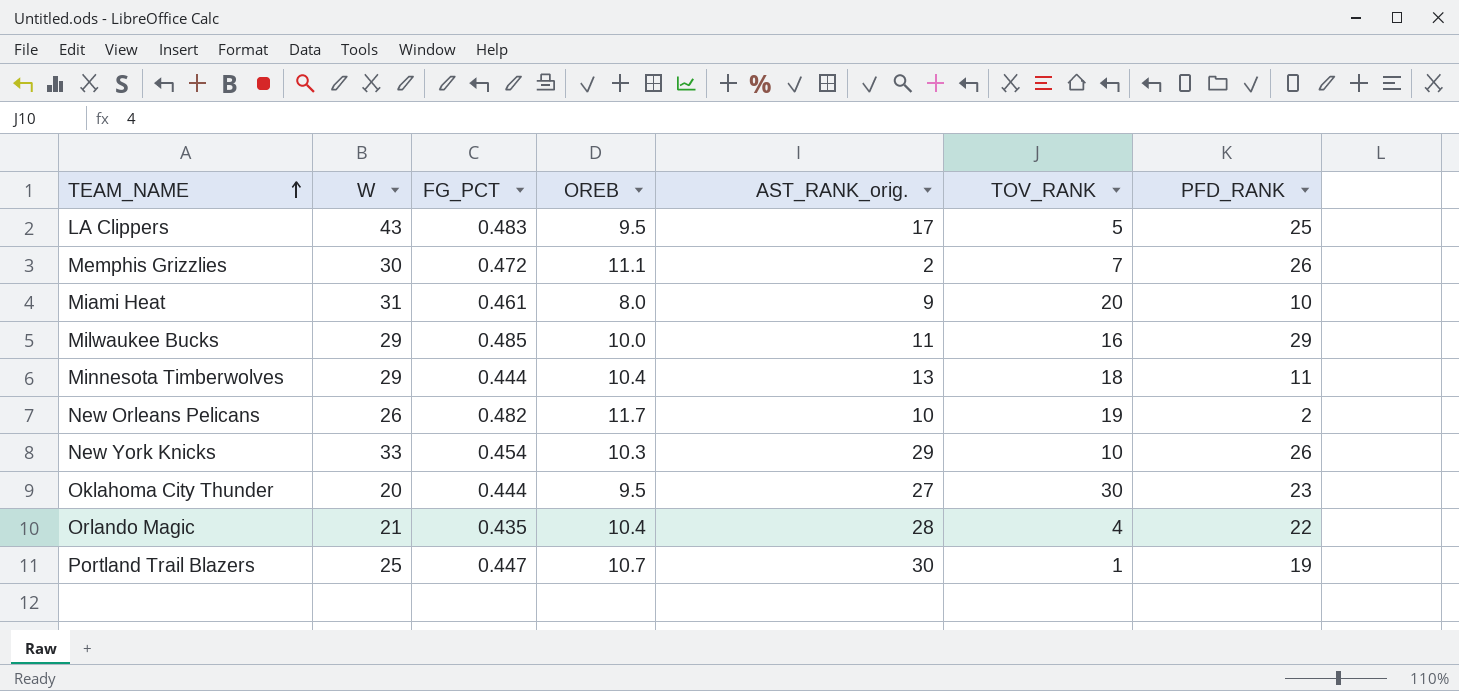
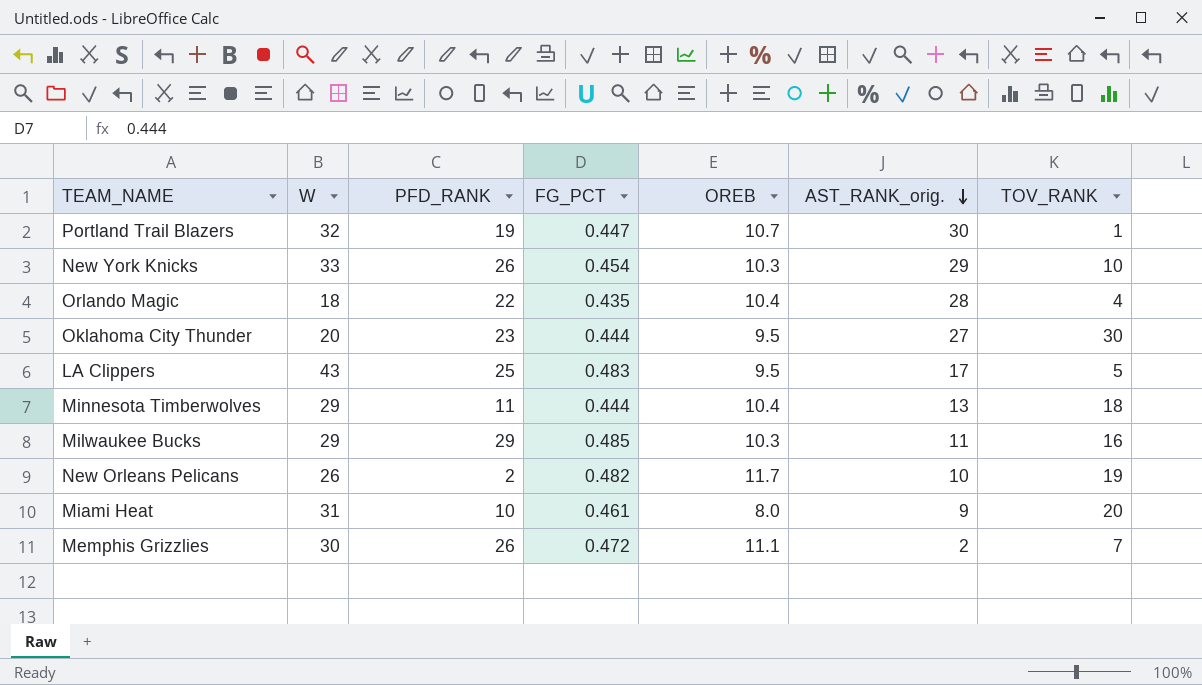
row order: TEAM_NAME ascending -> AST_RANK_orig. descending
column PFD_RANK | position: 7 -> 3
Portland Trail Blazers | W: 25 -> 32
Orlando Magic | W: 21 -> 18
Milwaukee Bucks | OREB: 10.0 -> 10.3

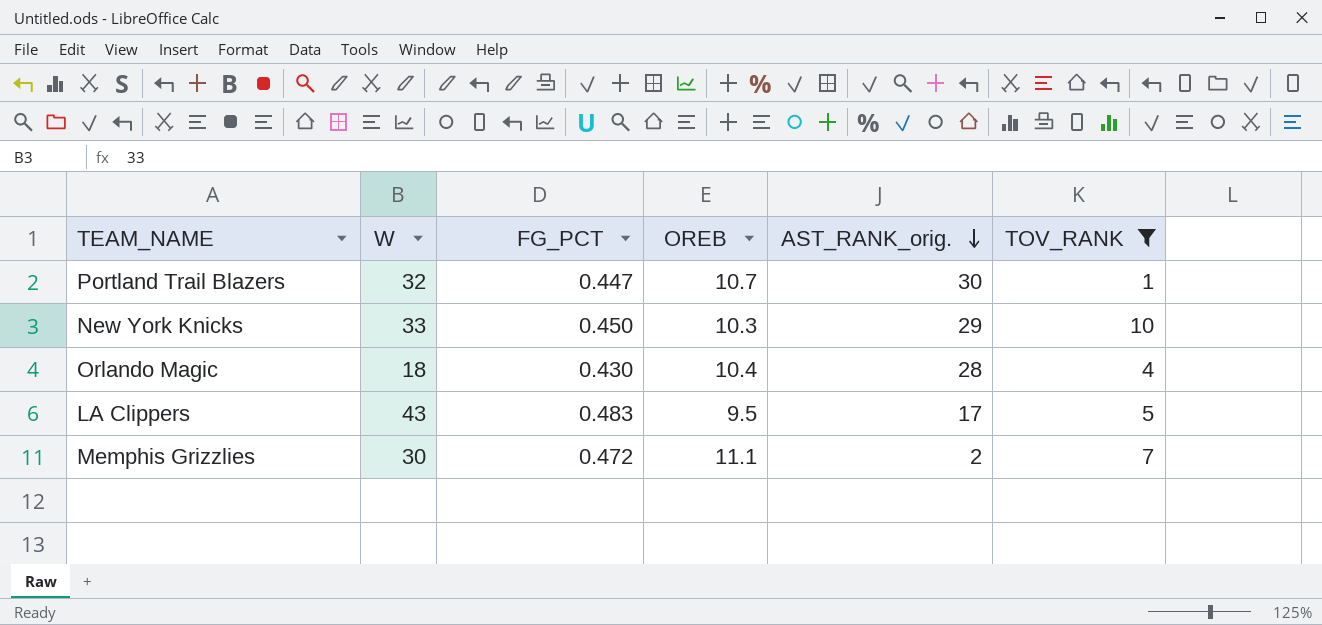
filter: none -> TOV_RANK <= 10
column PFD_RANK | position: 3 -> none
New York Knicks | FG_PCT: 0.454 -> 0.450
Orlando Magic | FG_PCT: 0.435 -> 0.430

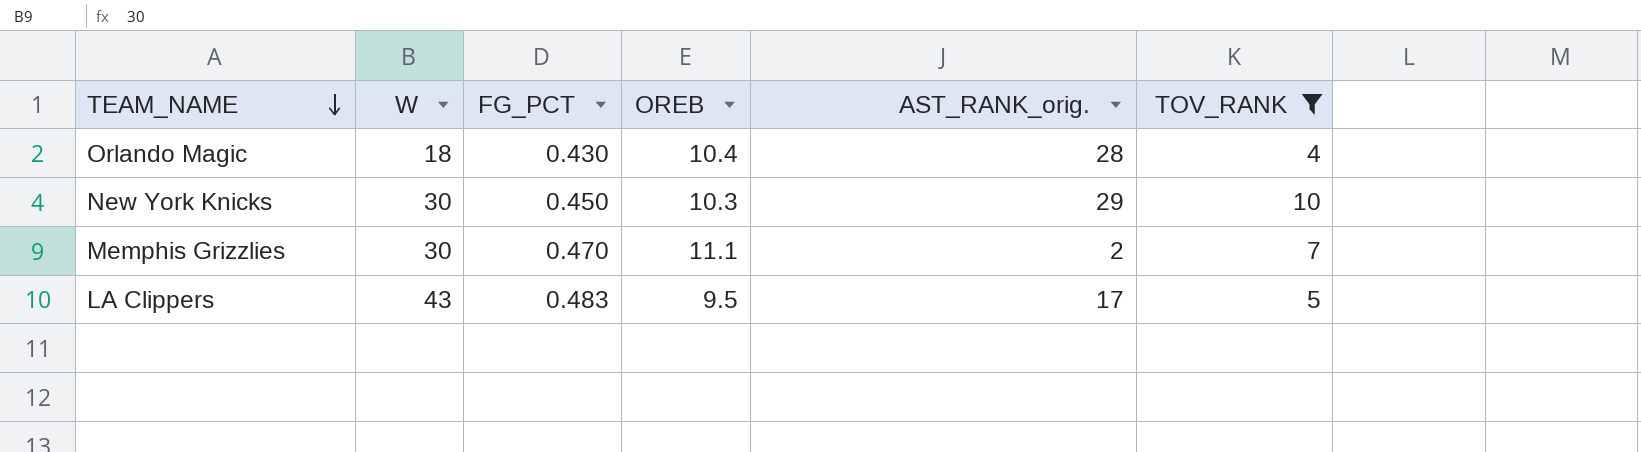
row order: AST_RANK_orig. descending -> TEAM_NAME descending
row Portland Trail Blazers: 32 | 0.447 | 10.7 | 30 | 1 -> none
New York Knicks | W: 33 -> 30
Memphis Grizzlies | FG_PCT: 0.472 -> 0.470

